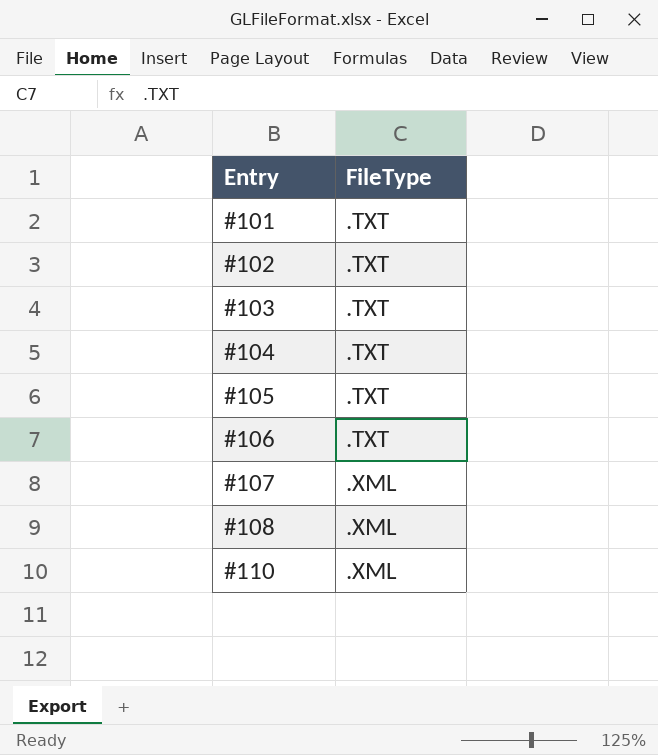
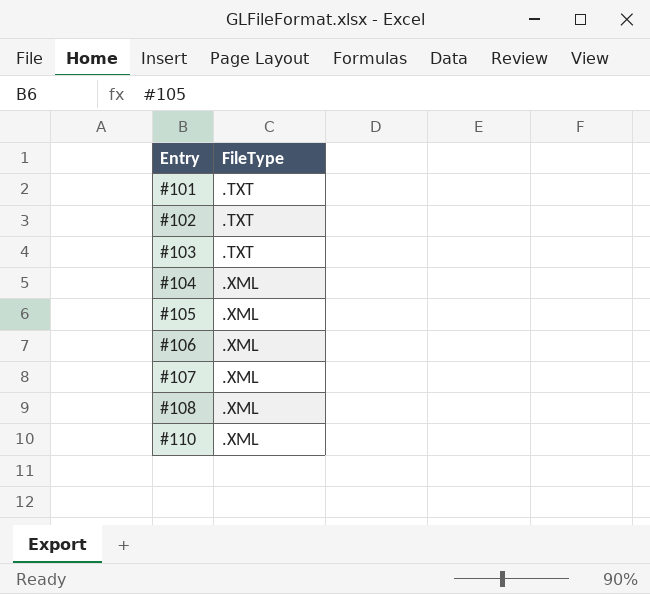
#104 | FileType: .TXT -> .XML
#105 | FileType: .TXT -> .XML
#106 | FileType: .TXT -> .XML

